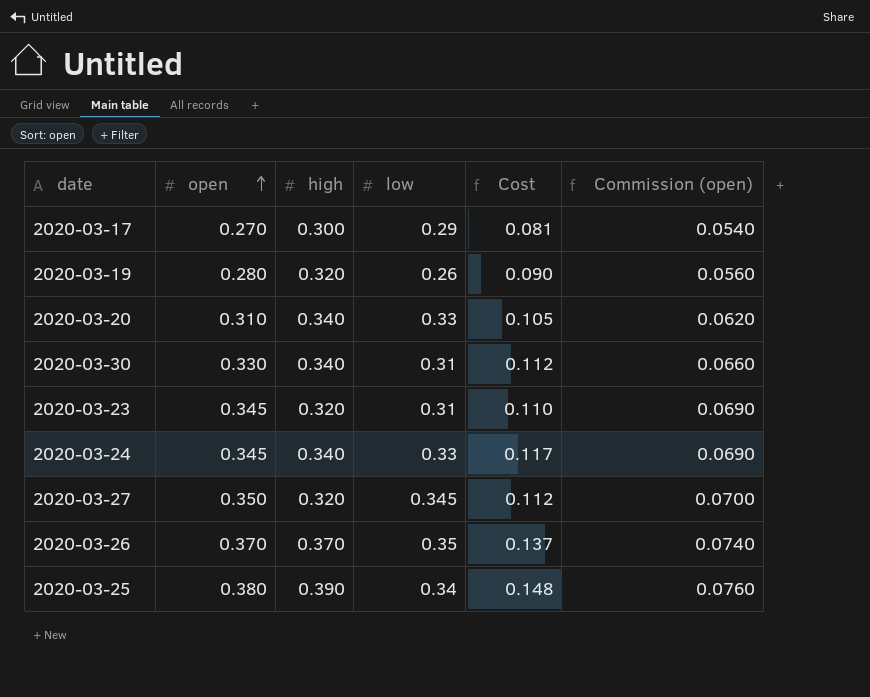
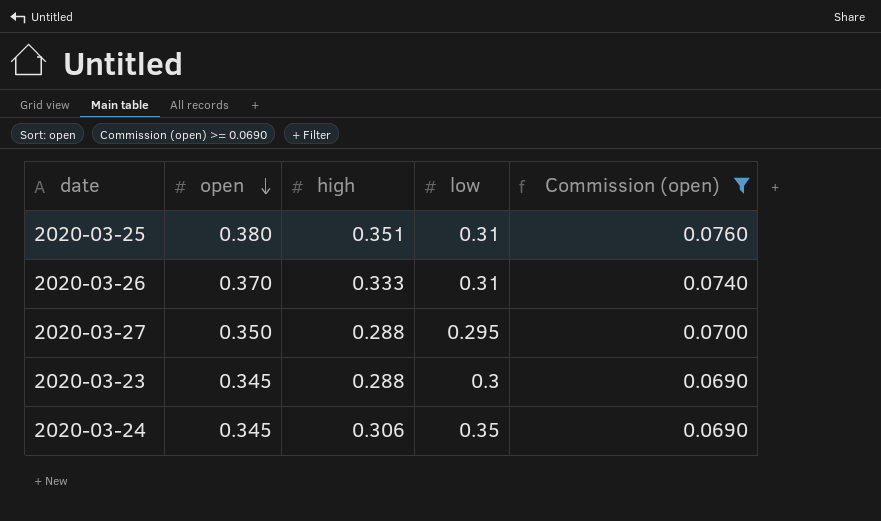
filter: none -> Commission (open) >= 0.0690
row order: open ascending -> open descending
column Cost | formula: [open] * [high] -> none
2020-03-25 | high: 0.390 -> 0.351
2020-03-25 | low: 0.34 -> 0.31
2020-03-26 | high: 0.370 -> 0.333
2020-03-26 | low: 0.35 -> 0.31
2020-03-27 | high: 0.320 -> 0.288
2020-03-27 | low: 0.345 -> 0.295
2020-03-23 | high: 0.320 -> 0.288
2020-03-23 | low: 0.31 -> 0.3
2020-03-24 | high: 0.340 -> 0.306
2020-03-24 | low: 0.33 -> 0.35

